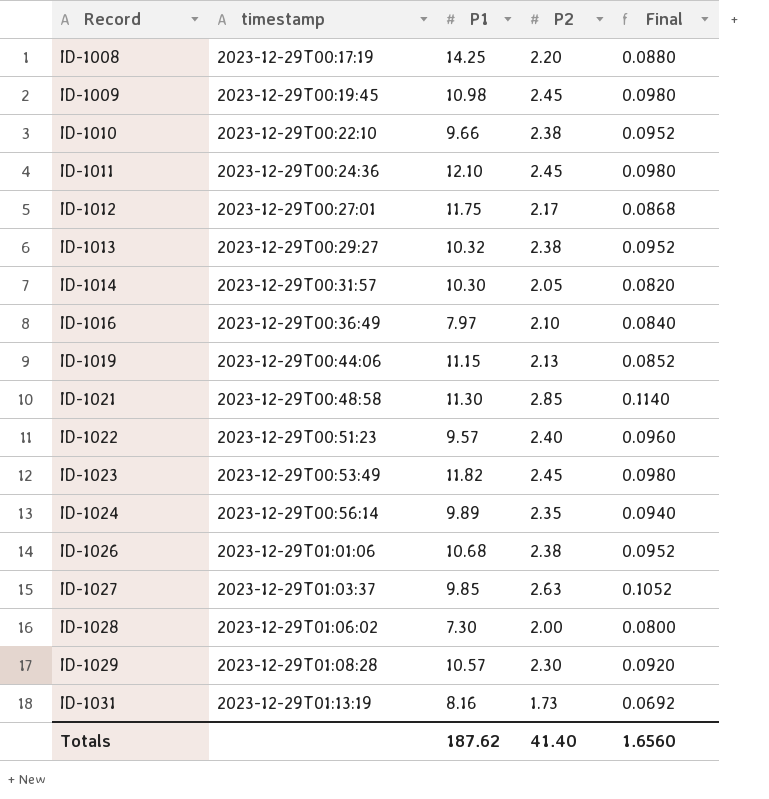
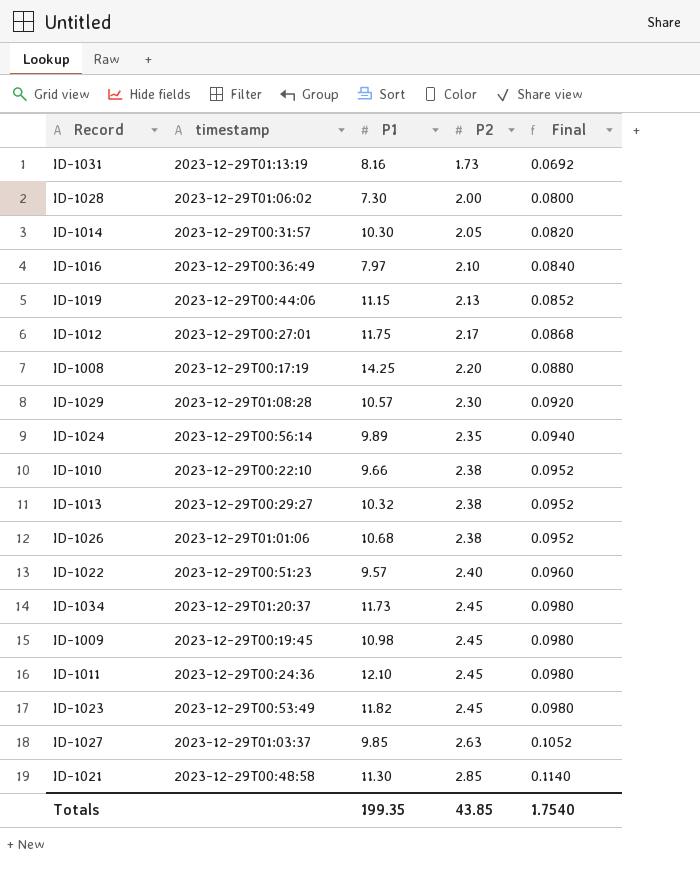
row order: Record ascending -> P2 ascending
row ID-1034: none -> 2023-12-29T01:20:37 | 11.73 | 2.45 | 0.0980
Totals | P1: 187.62 -> 199.35
Totals | P2: 41.40 -> 43.85
Totals | Final: 1.6560 -> 1.7540

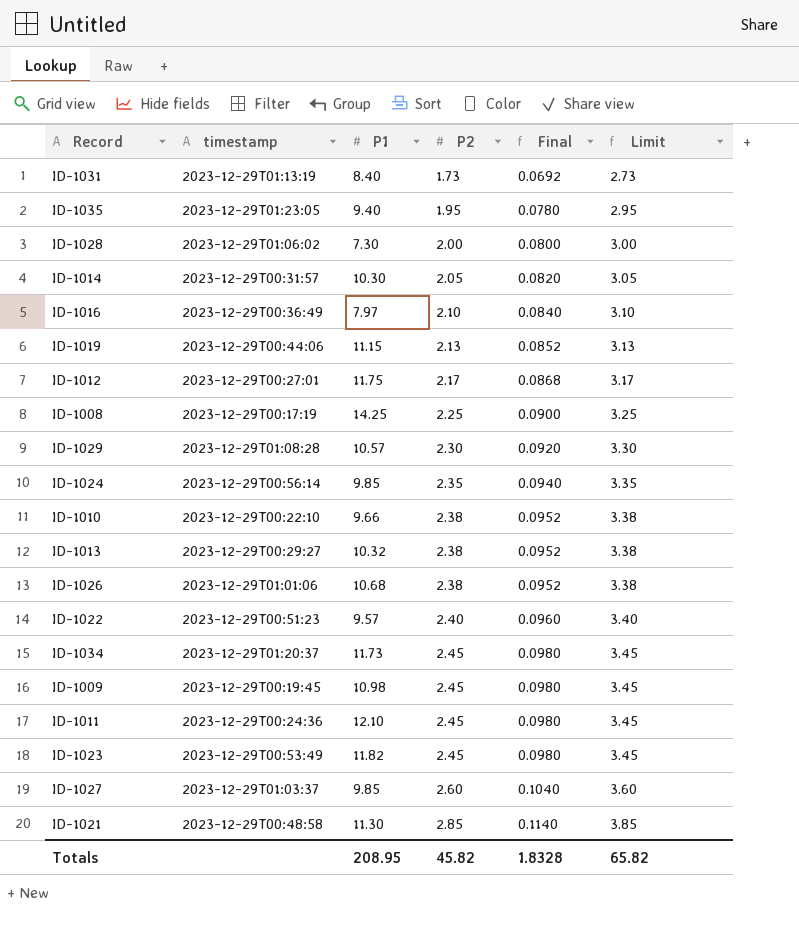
column Limit | formula: none -> [P2] + 1
ID-1031 | P1: 8.16 -> 8.40
row ID-1035: none -> 2023-12-29T01:23:05 | 9.40 | 1.95 | 0.0780 | 2.95
ID-1008 | P2: 2.20 -> 2.25
ID-1008 | Final: 0.0880 -> 0.0900
ID-1024 | P1: 9.89 -> 9.85
ID-1027 | P2: 2.63 -> 2.60
ID-1027 | Final: 0.1052 -> 0.1040
Totals | P1: 199.35 -> 208.95
Totals | P2: 43.85 -> 45.82
Totals | Final: 1.7540 -> 1.8328

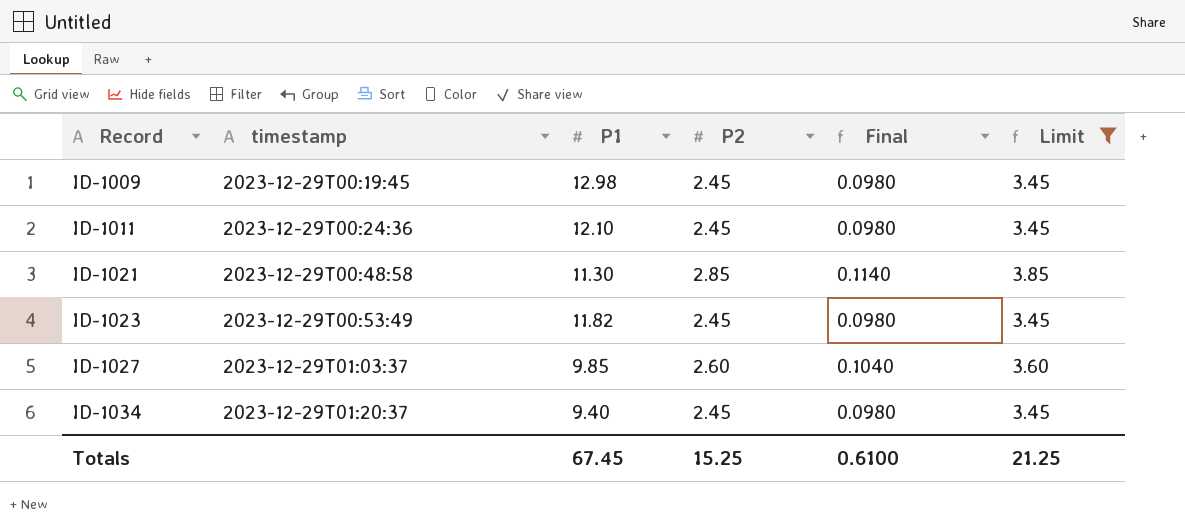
filter: none -> Limit >= 3.45
row order: P2 ascending -> Record ascending
ID-1009 | P1: 10.98 -> 12.98
ID-1034 | P1: 11.73 -> 9.40
Totals | P1: 208.95 -> 67.45
Totals | P2: 45.82 -> 15.25
Totals | Final: 1.8328 -> 0.6100
Totals | Limit: 65.82 -> 21.25

